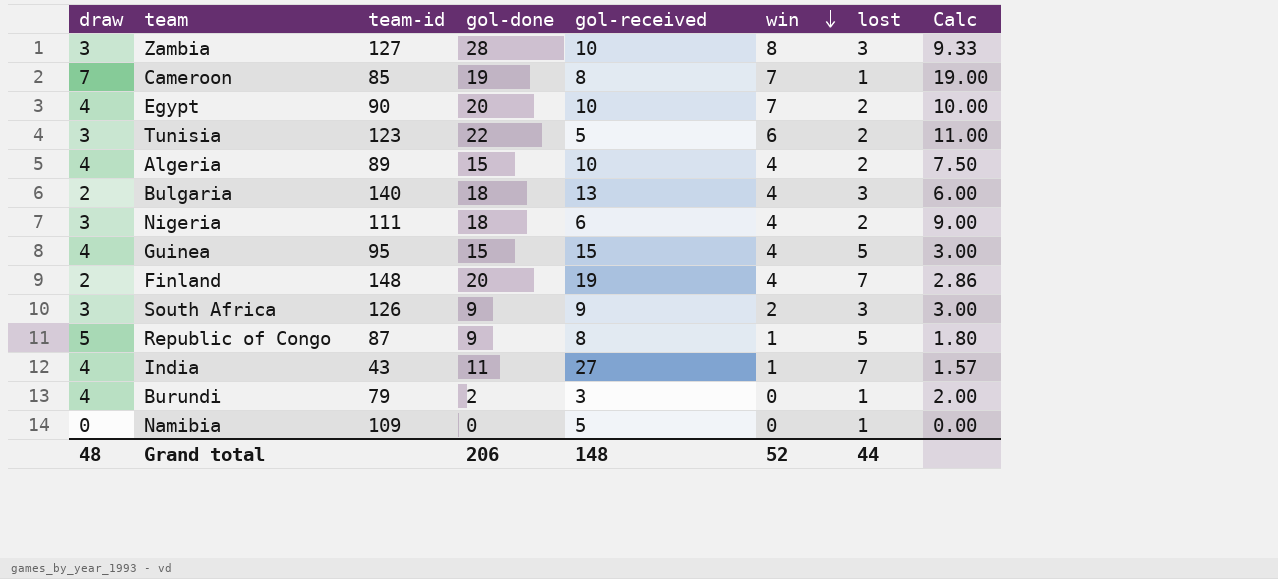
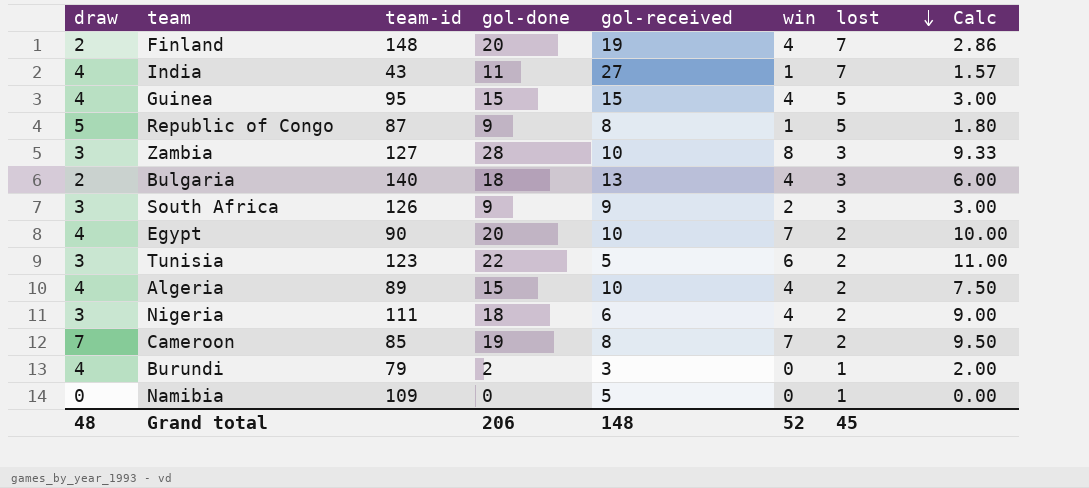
row order: win descending -> lost descending
Cameroon | lost: 1 -> 2
Cameroon | Calc: 19.00 -> 9.50
Grand total | lost: 44 -> 45

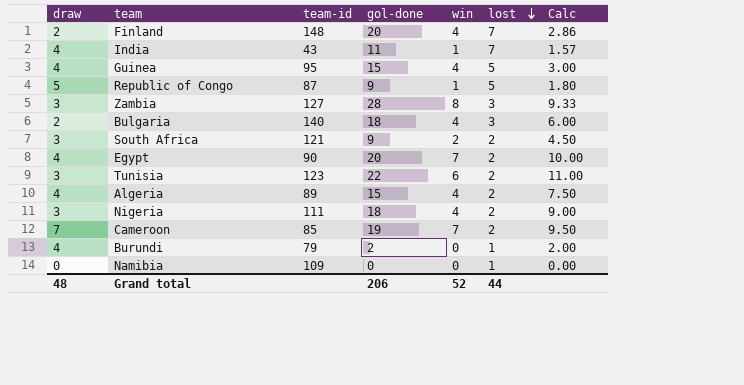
column gol-received | position: 5 -> none
South Africa | team-id: 126 -> 121
South Africa | lost: 3 -> 2
South Africa | Calc: 3.00 -> 4.50
Grand total | lost: 45 -> 44

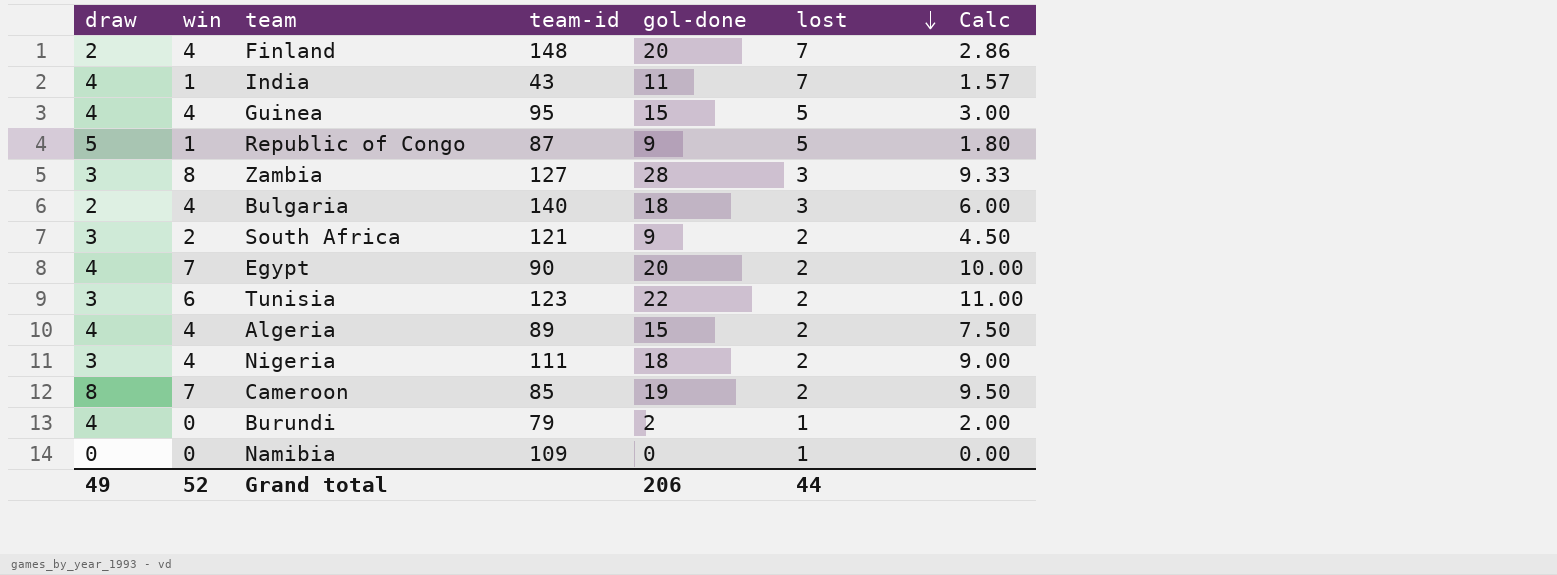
column win | position: 5 -> 2
Cameroon | draw: 7 -> 8
Grand total | draw: 48 -> 49

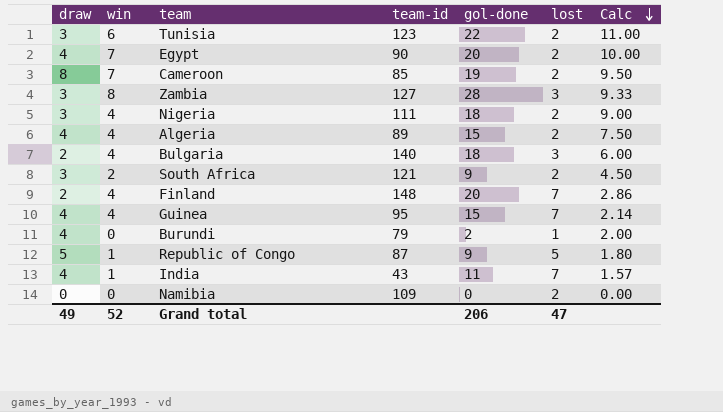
row order: lost descending -> Calc descending
Guinea | lost: 5 -> 7
Guinea | Calc: 3.00 -> 2.14
Namibia | lost: 1 -> 2
Grand total | lost: 44 -> 47

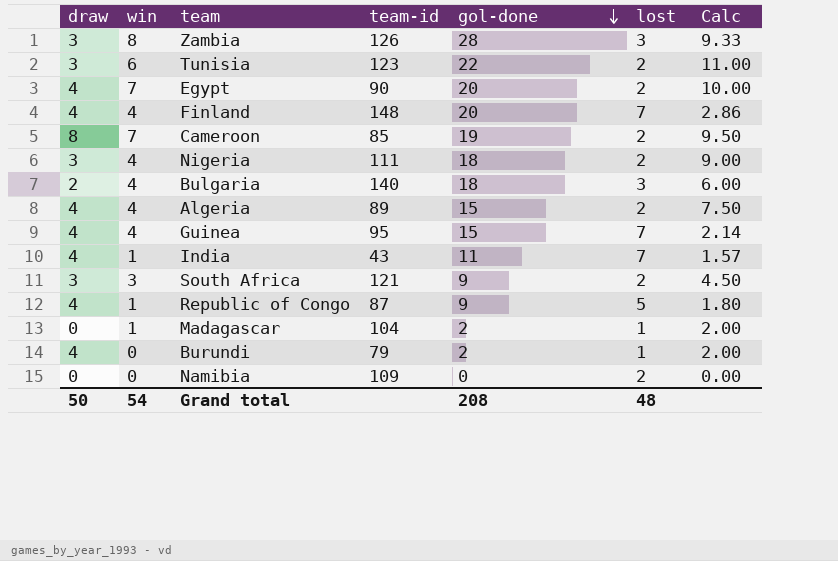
row order: Calc descending -> gol-done descending
Zambia | team-id: 127 -> 126
Finland | draw: 2 -> 4
South Africa | win: 2 -> 3
Republic of Congo | draw: 5 -> 4
row Madagascar: none -> 0 | 1 | 104 | 2 | 1 | 2.00
Grand total | draw: 49 -> 50
Grand total | win: 52 -> 54
Grand total | gol-done: 206 -> 208
Grand total | lost: 47 -> 48

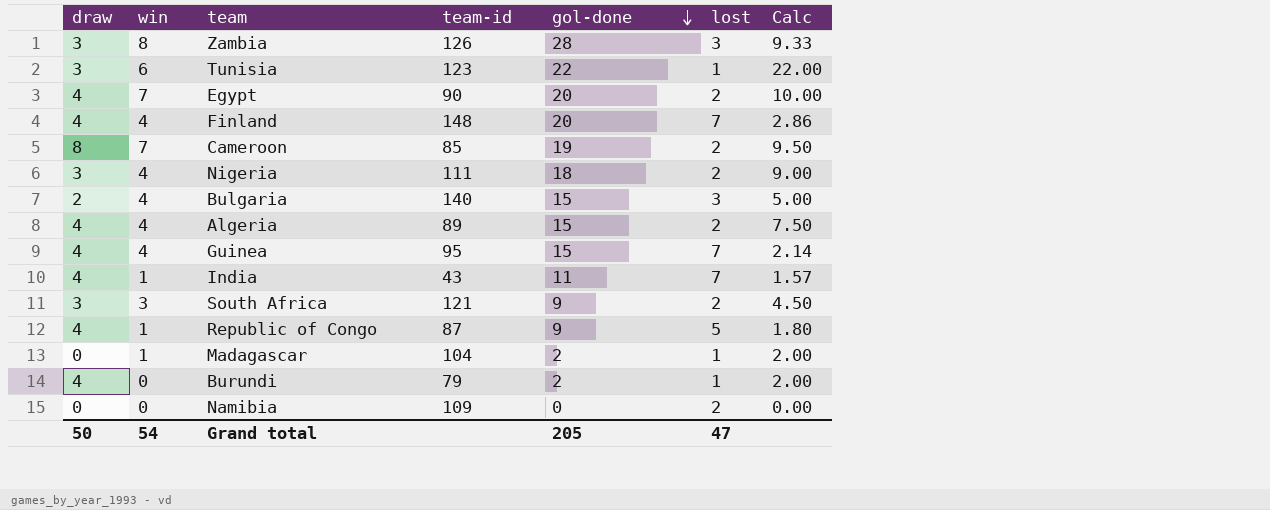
Tunisia | lost: 2 -> 1
Tunisia | Calc: 11.00 -> 22.00
Bulgaria | gol-done: 18 -> 15
Bulgaria | Calc: 6.00 -> 5.00
Grand total | gol-done: 208 -> 205
Grand total | lost: 48 -> 47

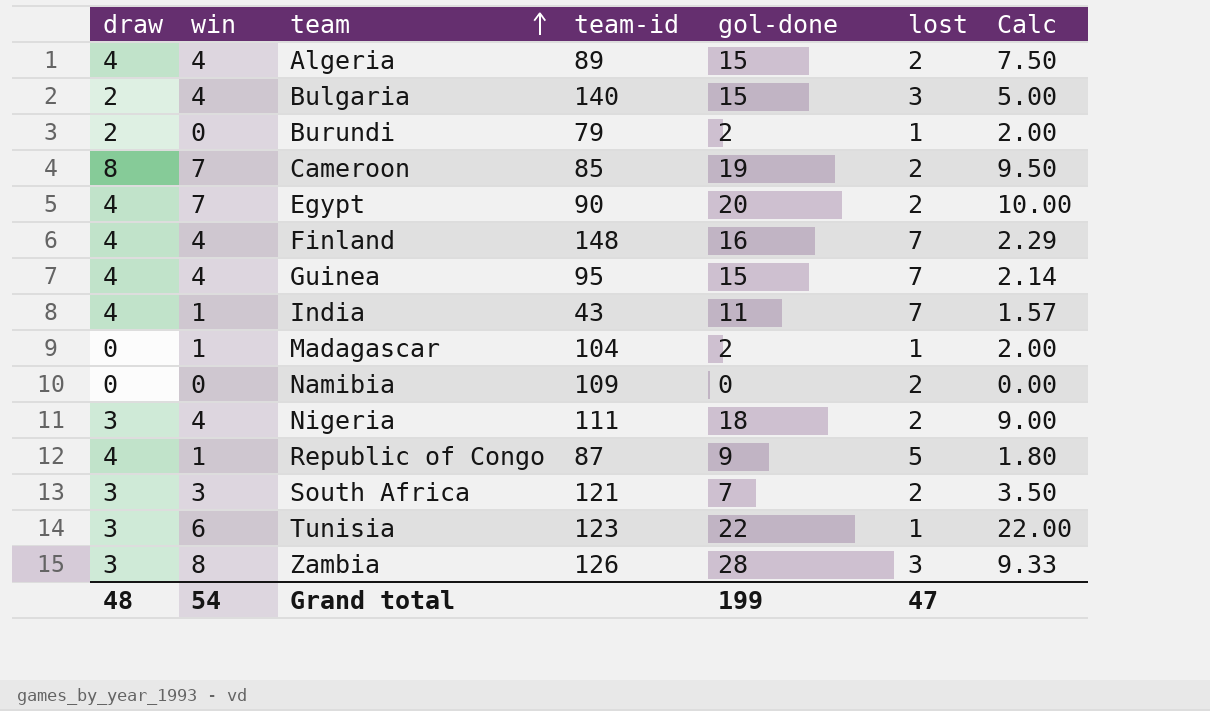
row order: gol-done descending -> team ascending
Burundi | draw: 4 -> 2
Finland | gol-done: 20 -> 16
Finland | Calc: 2.86 -> 2.29
South Africa | gol-done: 9 -> 7
South Africa | Calc: 4.50 -> 3.50
Grand total | draw: 50 -> 48
Grand total | gol-done: 205 -> 199

